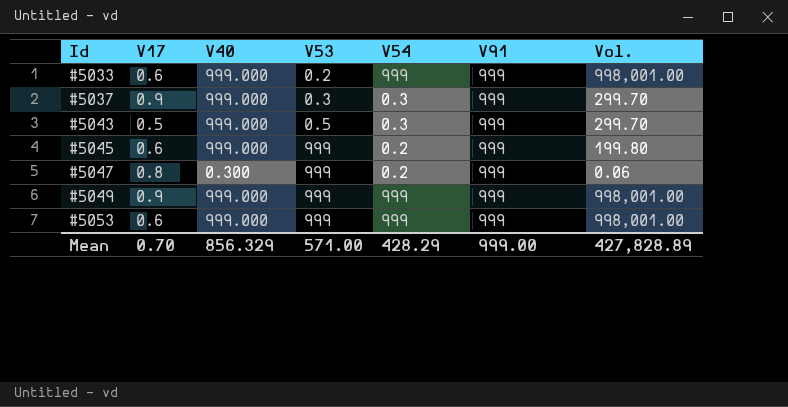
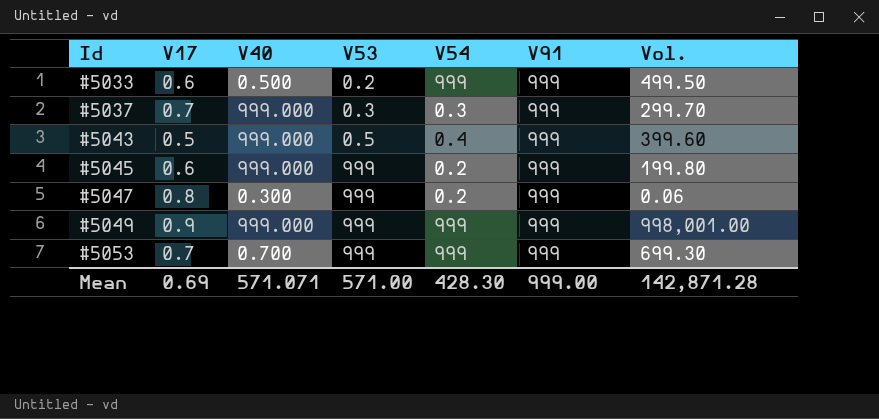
#5033 | V40: 999.000 -> 0.500
#5033 | Vol.: 998,001.00 -> 499.50
#5037 | V17: 0.9 -> 0.7
#5043 | V54: 0.3 -> 0.4
#5043 | Vol.: 299.70 -> 399.60
#5053 | V17: 0.6 -> 0.7
#5053 | V40: 999.000 -> 0.700
#5053 | Vol.: 998,001.00 -> 699.30
Mean | V17: 0.70 -> 0.69
Mean | V40: 856.329 -> 571.071
Mean | V54: 428.29 -> 428.30
Mean | Vol.: 427,828.89 -> 142,871.28

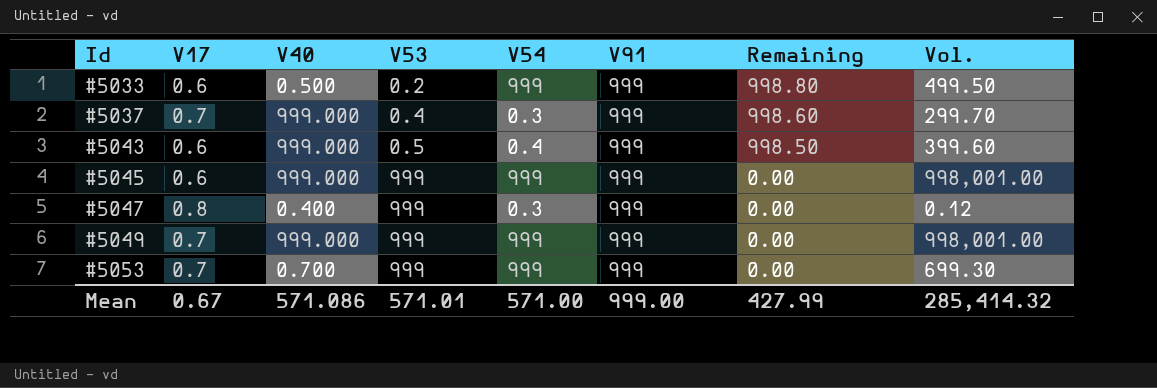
column Remaining | formula: none -> [V91] - [V53]
#5037 | V53: 0.3 -> 0.4
#5043 | V17: 0.5 -> 0.6
#5045 | V54: 0.2 -> 999
#5045 | Vol.: 199.80 -> 998,001.00
#5047 | V40: 0.300 -> 0.400
#5047 | V54: 0.2 -> 0.3
#5047 | Vol.: 0.06 -> 0.12
#5049 | V17: 0.9 -> 0.7
Mean | V17: 0.69 -> 0.67
Mean | V40: 571.071 -> 571.086
Mean | V53: 571.00 -> 571.01
Mean | V54: 428.30 -> 571.00
Mean | Vol.: 142,871.28 -> 285,414.32

